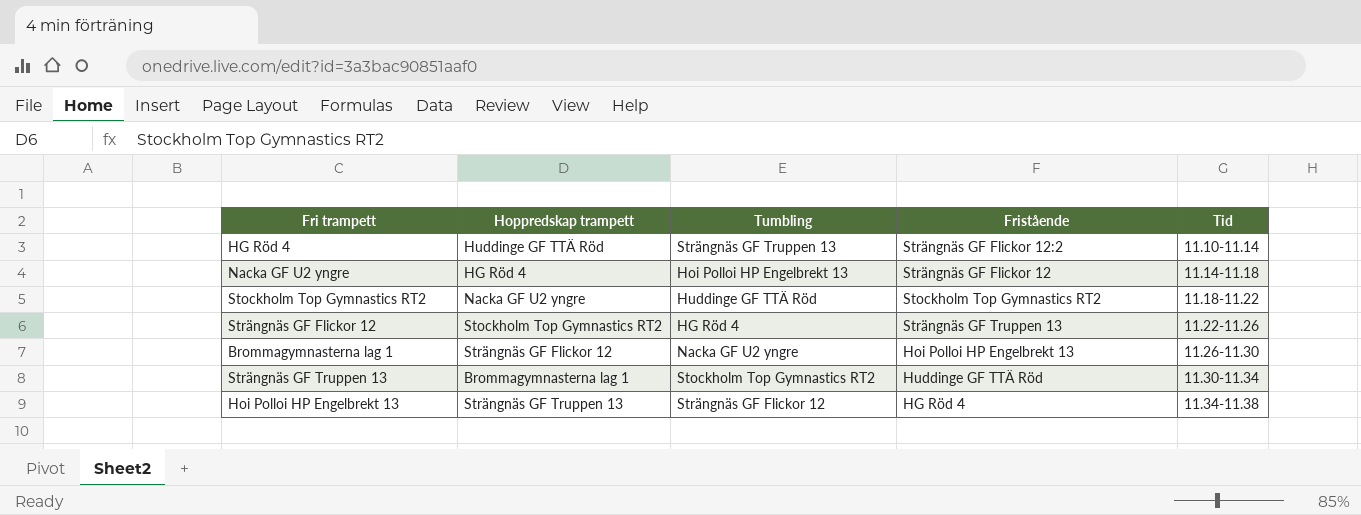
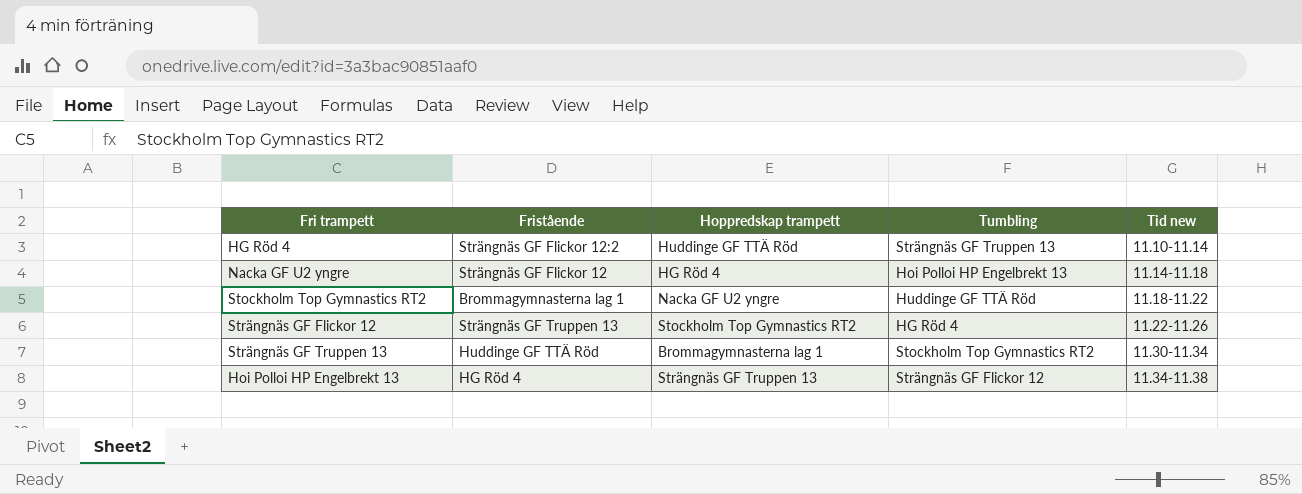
column Fristående | position: 4 -> 2
column name: Tid -> Tid new
row Brommagymnasterna lag 1: Strängnäs GF Flickor 12 | Nacka GF U2 yngre | Hoi Polloi HP Engelbrekt 13 | 11.26-11.30 -> none
Stockholm Top Gymnastics RT2 | Fristående: Stockholm Top Gymnastics RT2 -> Brommagymnasterna lag 1

